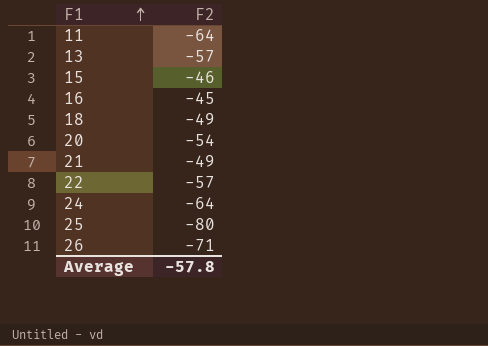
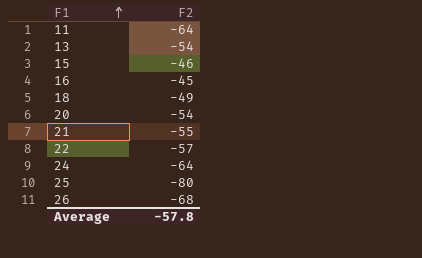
13 | F2: -57 -> -54
21 | F2: -49 -> -55
26 | F2: -71 -> -68

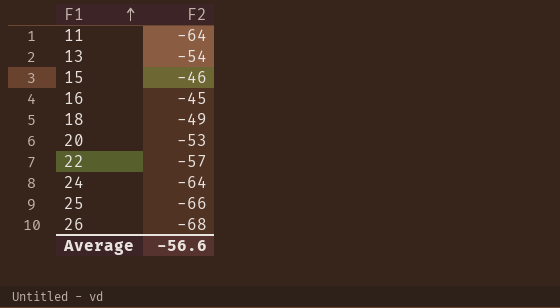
row 21: -55 -> none
20 | F2: -54 -> -53
25 | F2: -80 -> -66
Average | F2: -57.8 -> -56.6

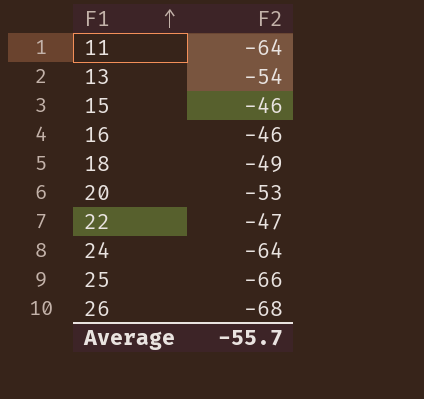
16 | F2: -45 -> -46
22 | F2: -57 -> -47
Average | F2: -56.6 -> -55.7

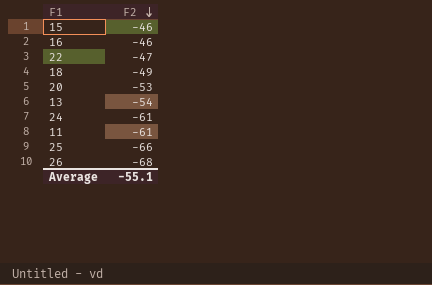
row order: F1 ascending -> F2 descending
24 | F2: -64 -> -61
11 | F2: -64 -> -61
Average | F2: -55.7 -> -55.1

